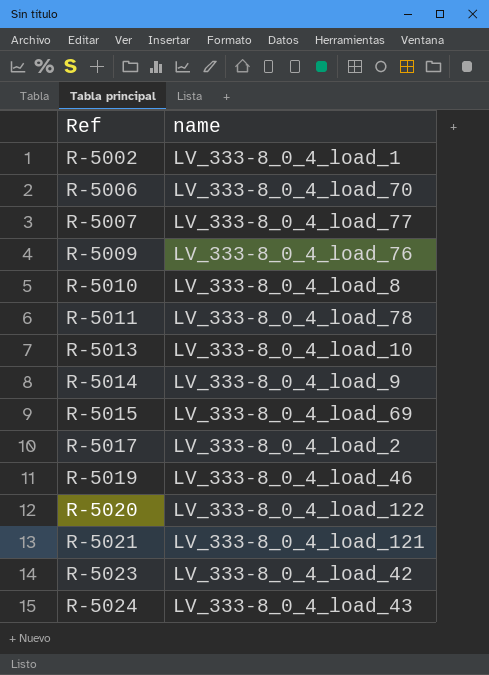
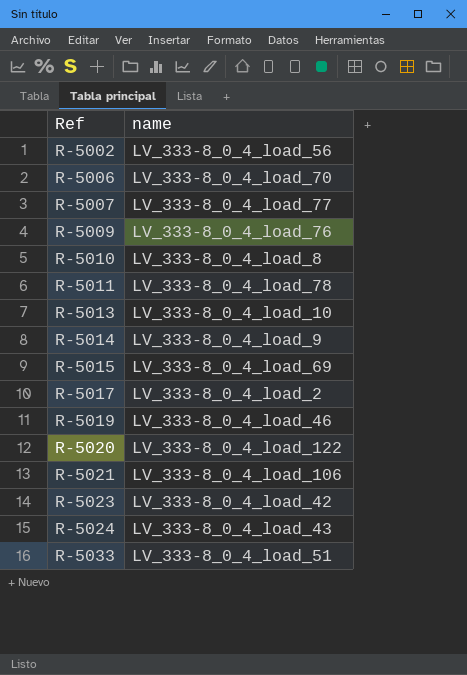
R-5002 | name: LV_333-8_0_4_load_1 -> LV_333-8_0_4_load_56
R-5021 | name: LV_333-8_0_4_load_121 -> LV_333-8_0_4_load_106
row R-5033: none -> LV_333-8_0_4_load_51

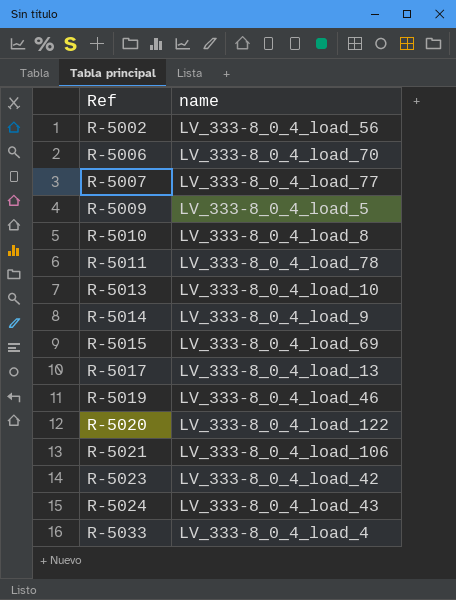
R-5009 | name: LV_333-8_0_4_load_76 -> LV_333-8_0_4_load_5
R-5017 | name: LV_333-8_0_4_load_2 -> LV_333-8_0_4_load_13
R-5033 | name: LV_333-8_0_4_load_51 -> LV_333-8_0_4_load_4

